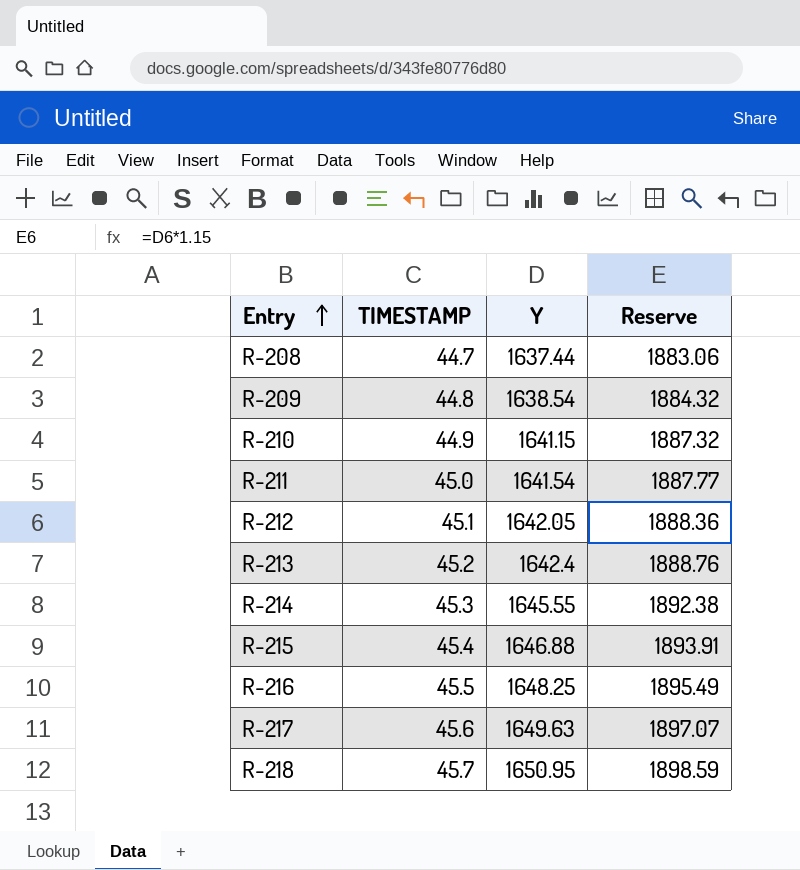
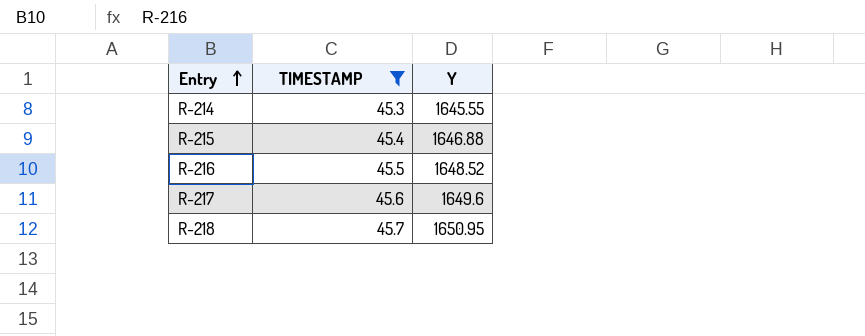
filter: none -> TIMESTAMP >= 45.3
column Reserve | formula: [Y] * 1.15 -> none
R-216 | Y: 1648.25 -> 1648.52
R-217 | Y: 1649.63 -> 1649.6

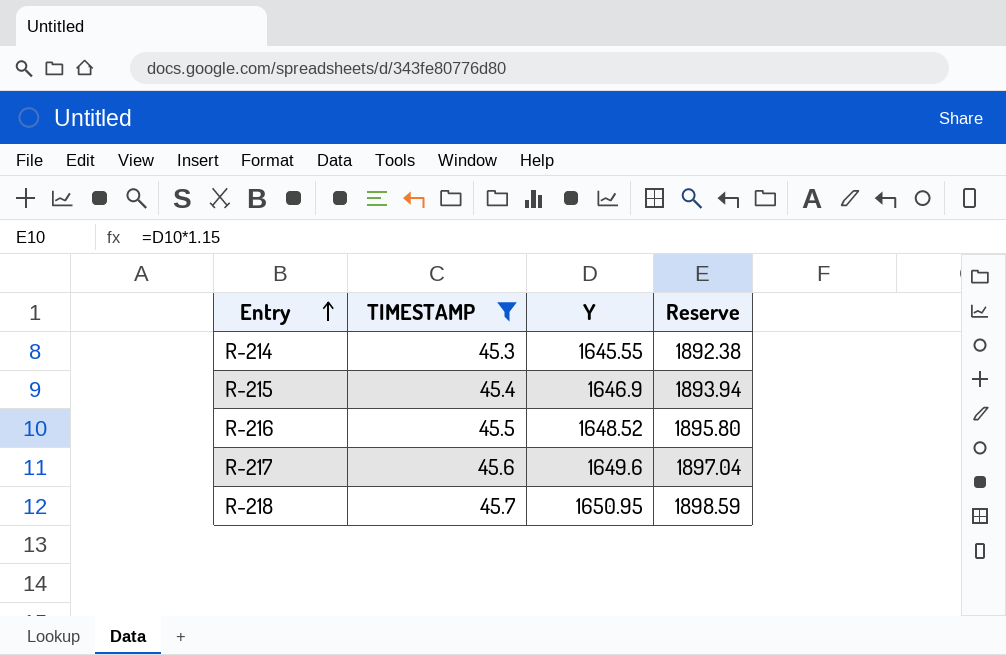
column Reserve | formula: none -> [Y] * 1.15
R-215 | Y: 1646.88 -> 1646.9

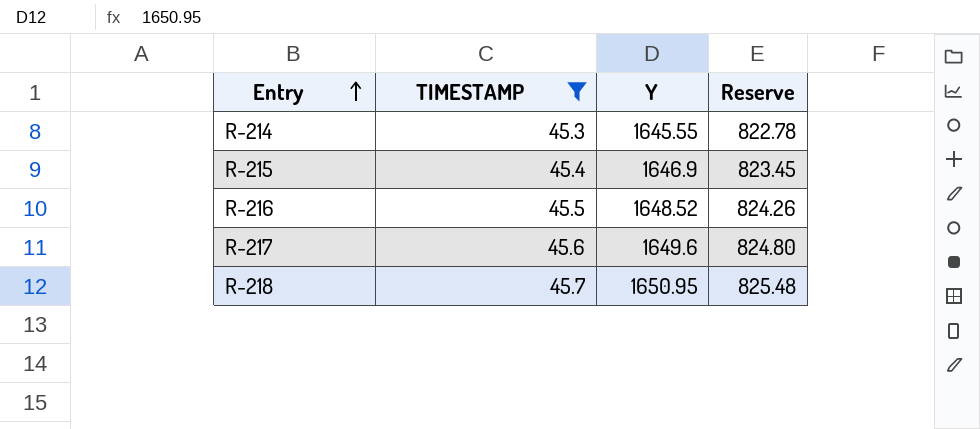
column Reserve | formula: [Y] * 1.15 -> [Y] * 0.5

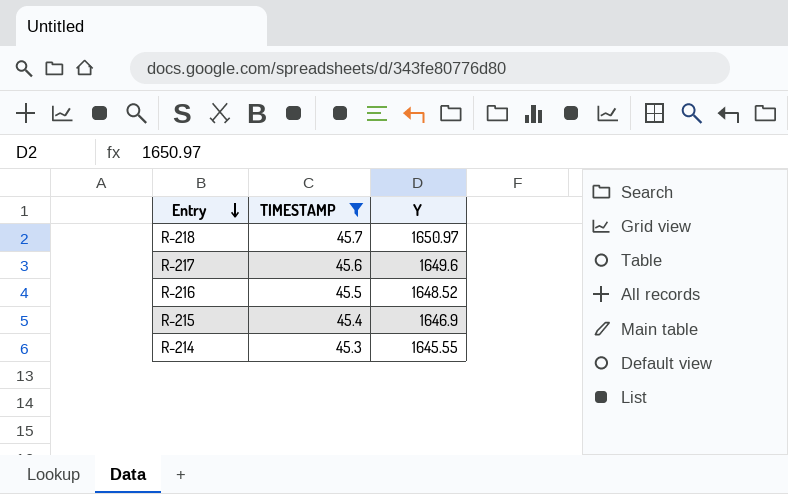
row order: Entry ascending -> Entry descending
column Reserve | formula: [Y] * 0.5 -> none
R-218 | Y: 1650.95 -> 1650.97

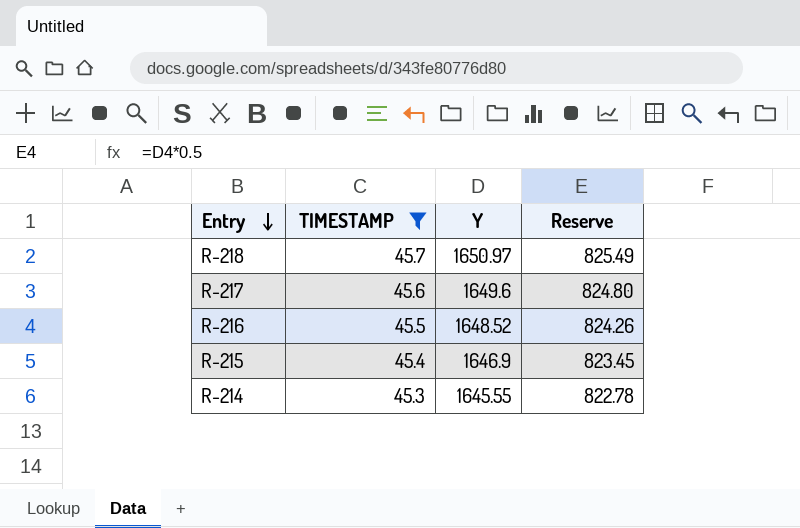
column Reserve | formula: none -> [Y] * 0.5

